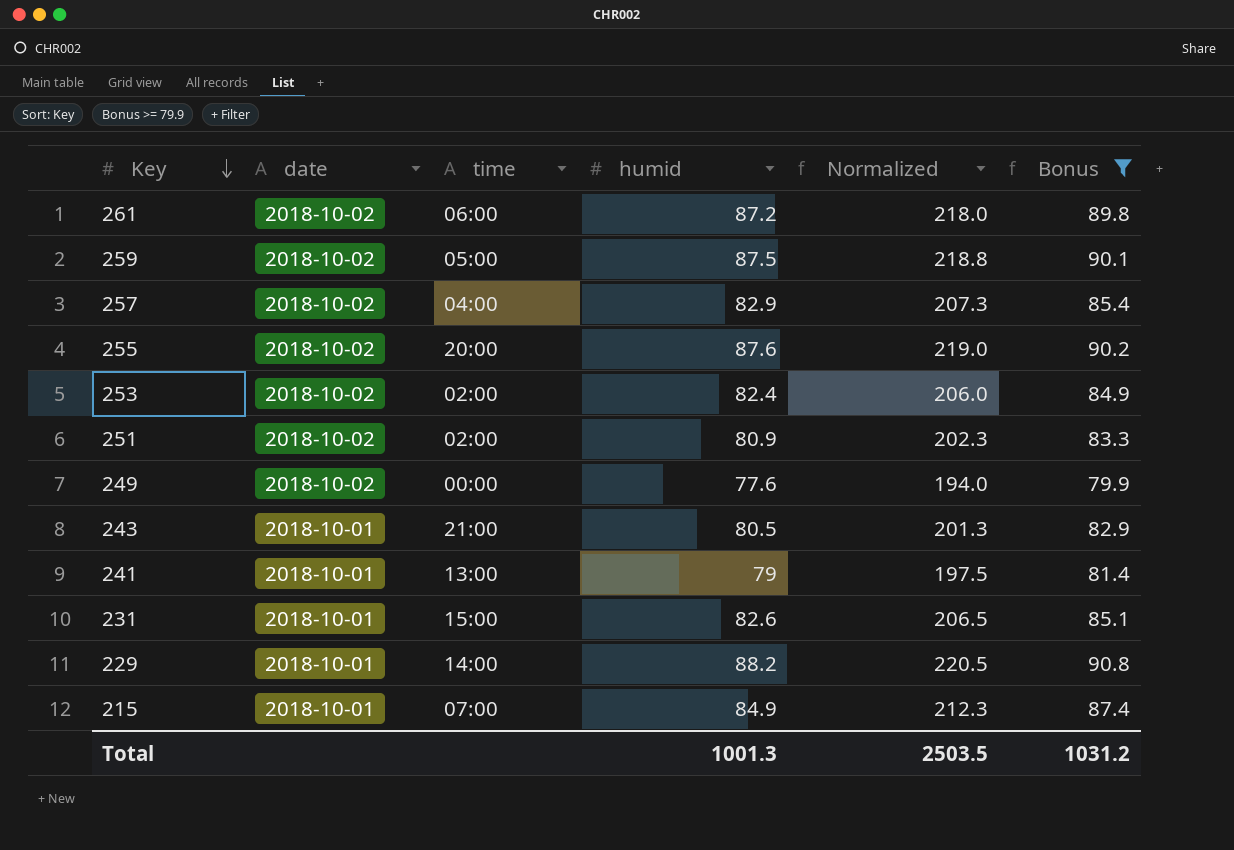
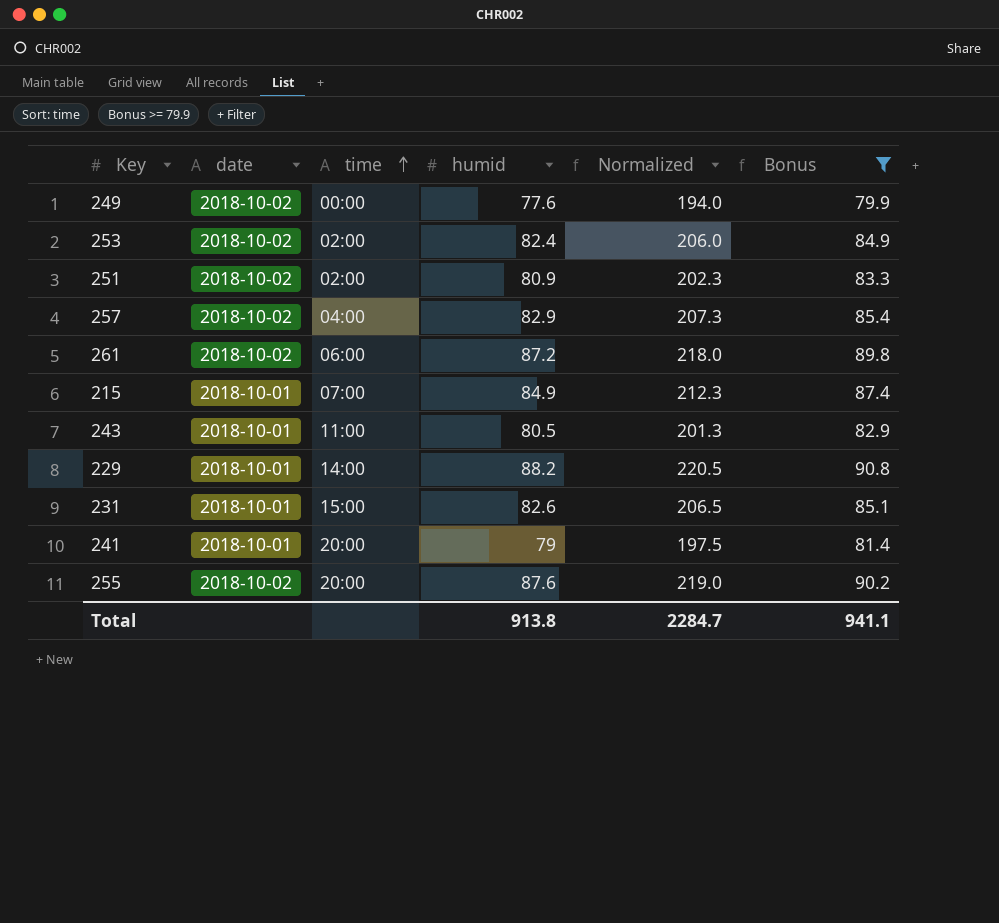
row order: Key descending -> time ascending
row 259: 2018-10-02 | 05:00 | 87.5 | 218.8 | 90.1 -> none
243 | time: 21:00 -> 11:00
241 | time: 13:00 -> 20:00
Total | humid: 1001.3 -> 913.8
Total | Normalized: 2503.5 -> 2284.7
Total | Bonus: 1031.2 -> 941.1

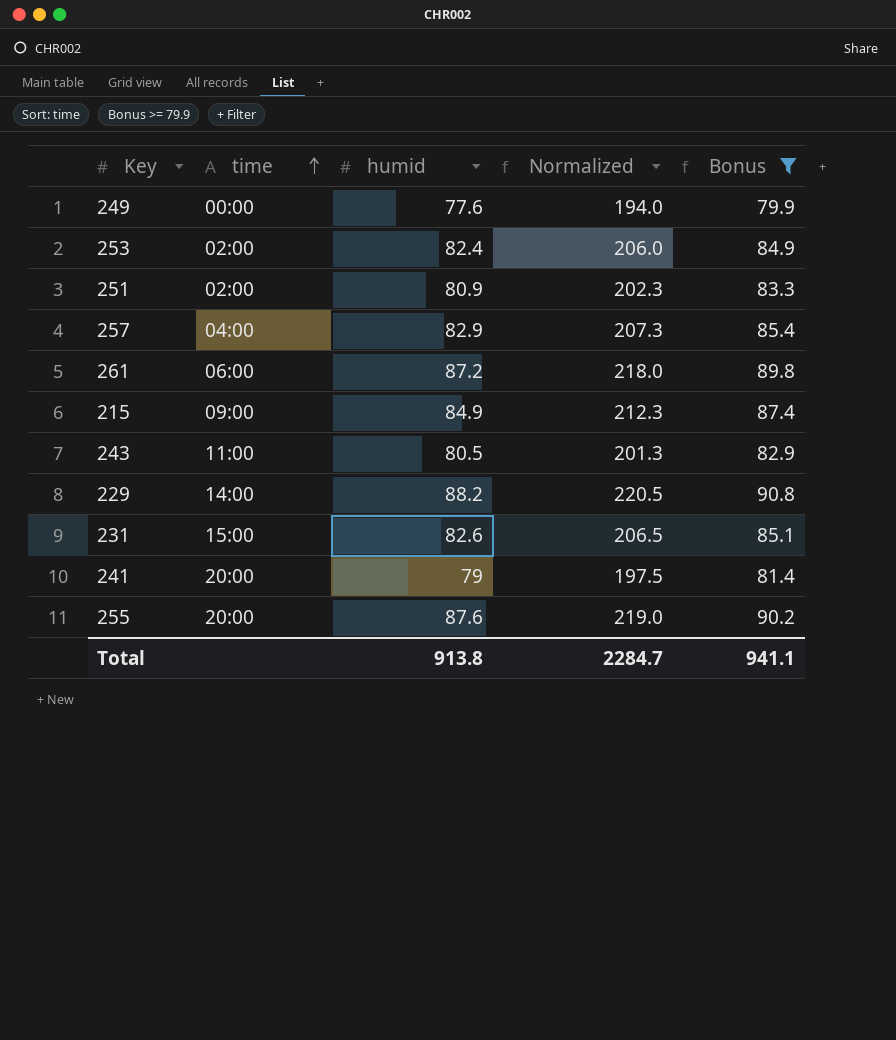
column date | position: 2 -> none
215 | time: 07:00 -> 09:00

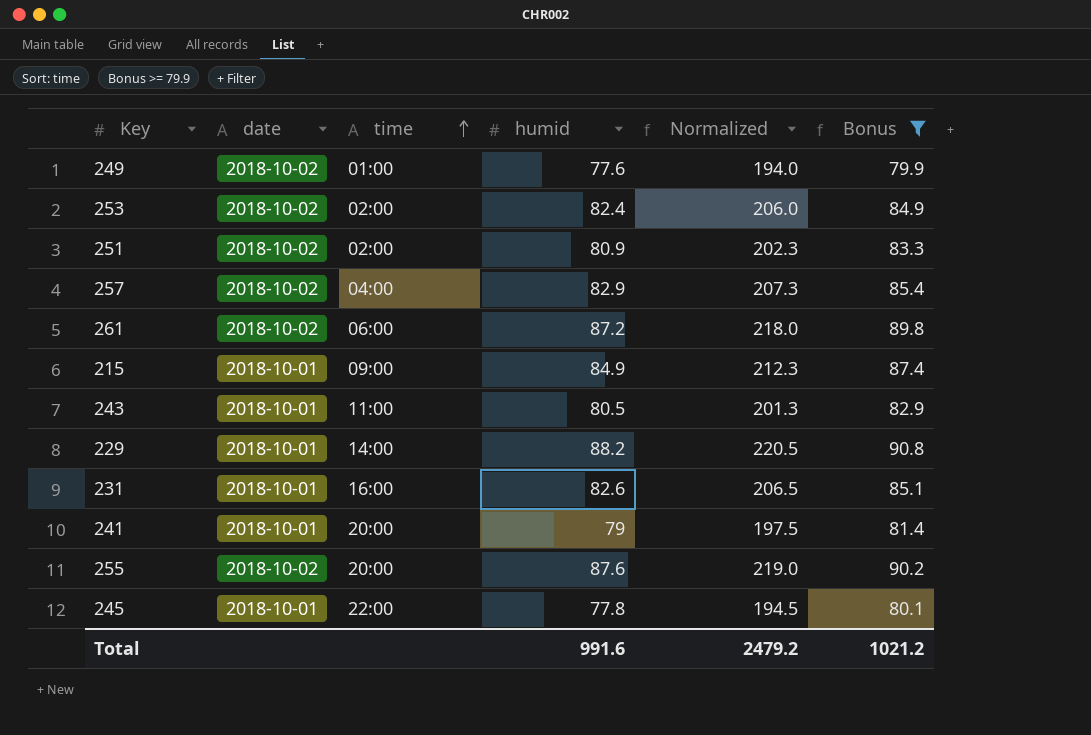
column date | position: none -> 2
249 | time: 00:00 -> 01:00
231 | time: 15:00 -> 16:00
row 245: none -> 2018-10-01 | 22:00 | 77.8 | 194.5 | 80.1
Total | humid: 913.8 -> 991.6
Total | Normalized: 2284.7 -> 2479.2
Total | Bonus: 941.1 -> 1021.2

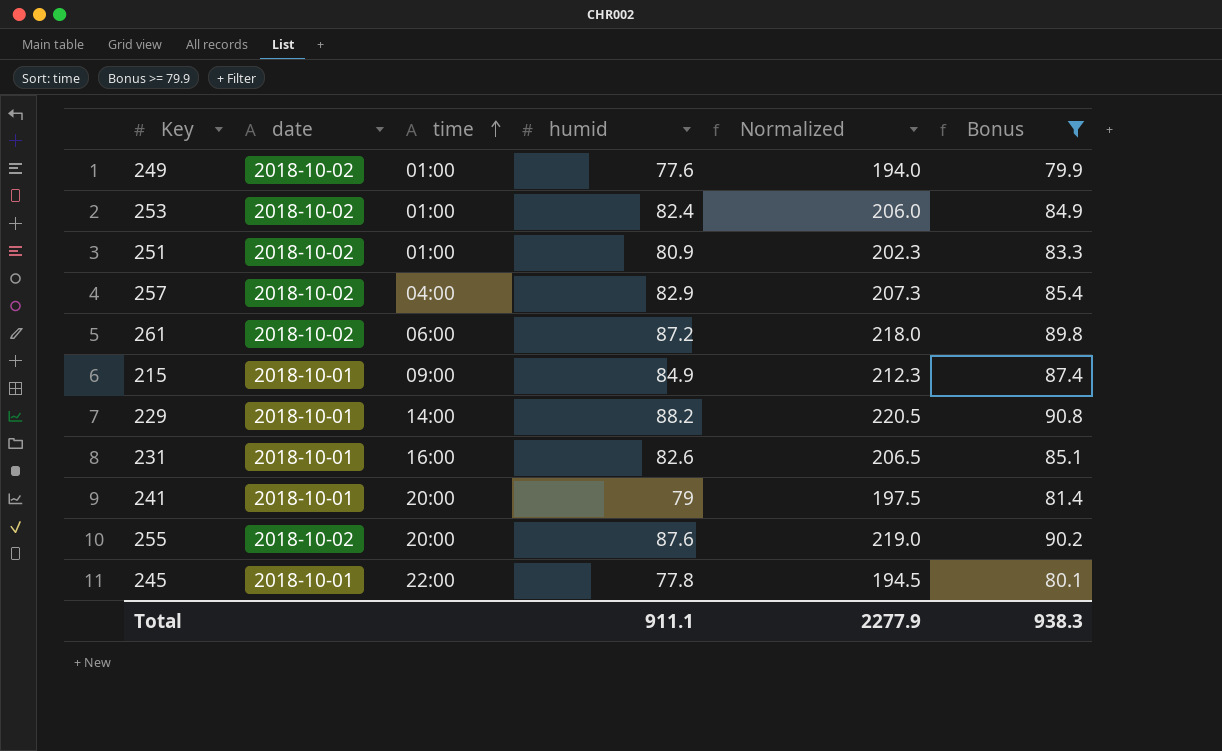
row 243: 2018-10-01 | 11:00 | 80.5 | 201.3 | 82.9 -> none
253 | time: 02:00 -> 01:00
251 | time: 02:00 -> 01:00
Total | humid: 991.6 -> 911.1
Total | Normalized: 2479.2 -> 2277.9
Total | Bonus: 1021.2 -> 938.3

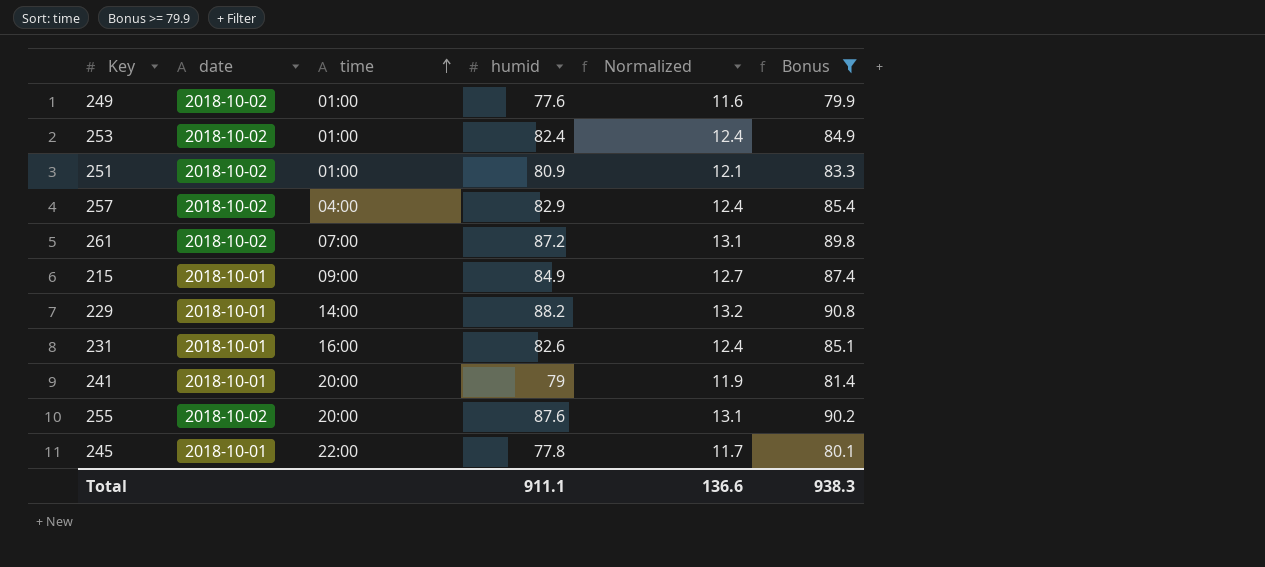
column Normalized | formula: [humid] * 2.5 -> [humid] * 0.15
261 | time: 06:00 -> 07:00
Total | Normalized: 2277.9 -> 136.6

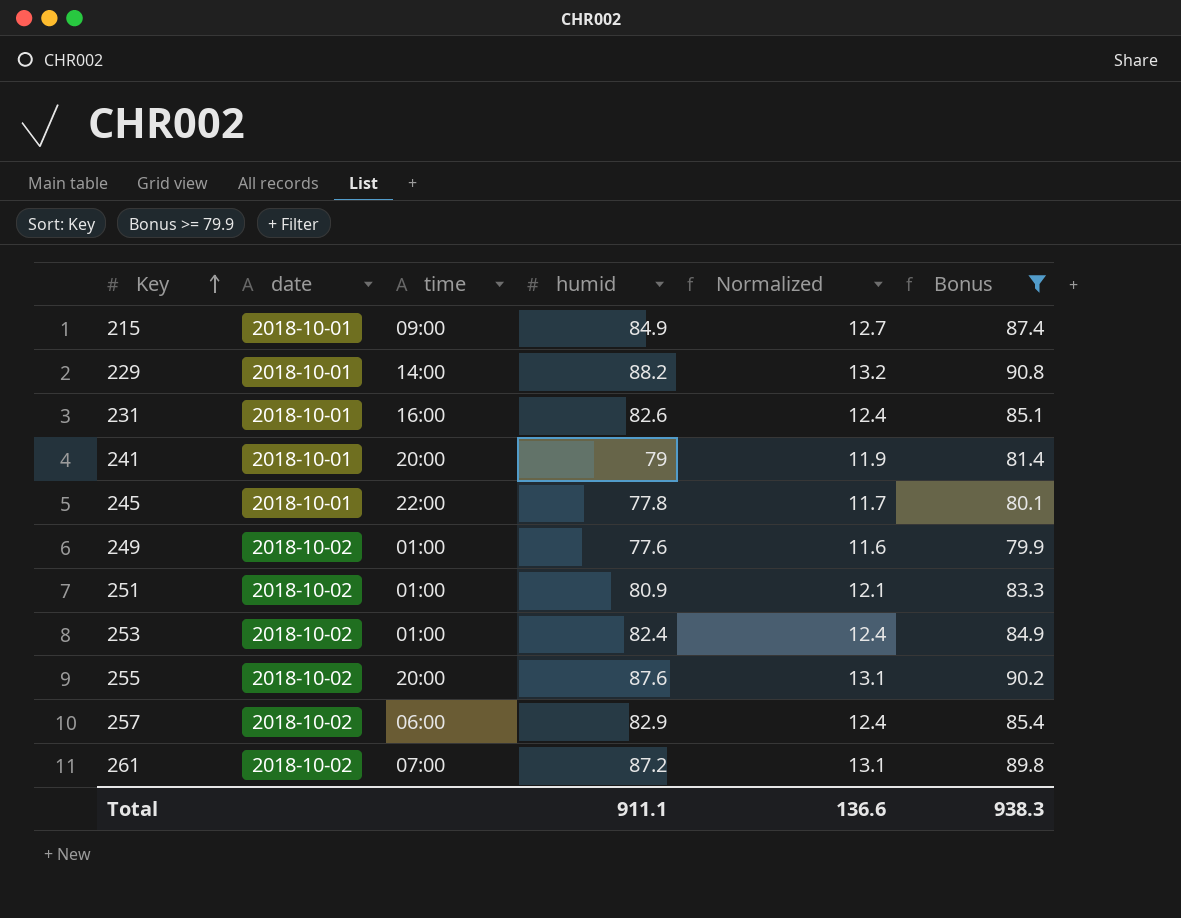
row order: time ascending -> Key ascending
257 | time: 04:00 -> 06:00

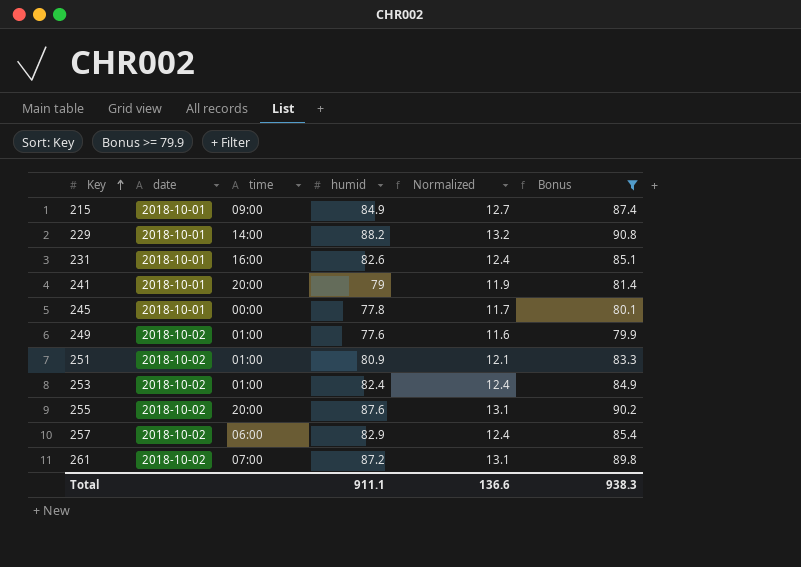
245 | time: 22:00 -> 00:00

